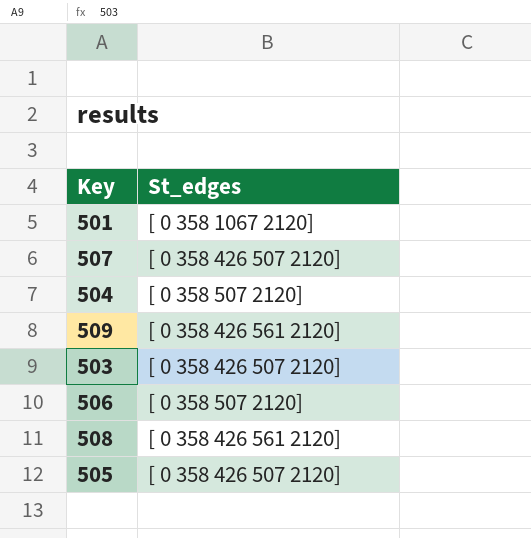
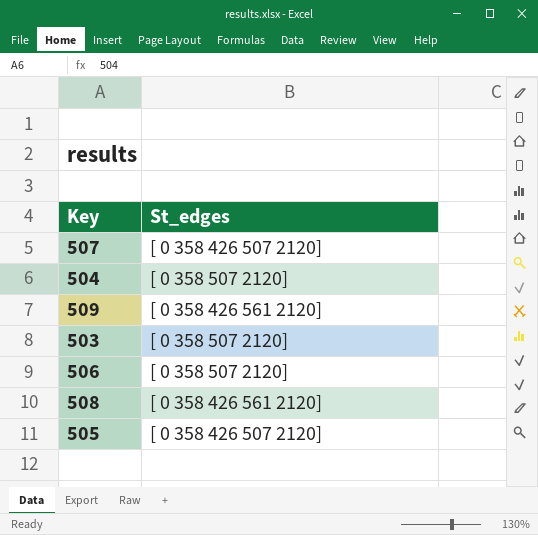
row 501: [ 0 358 1067 2120] -> none
503 | St_edges: [ 0 358 426 507 2120] -> [ 0 358 507 2120]

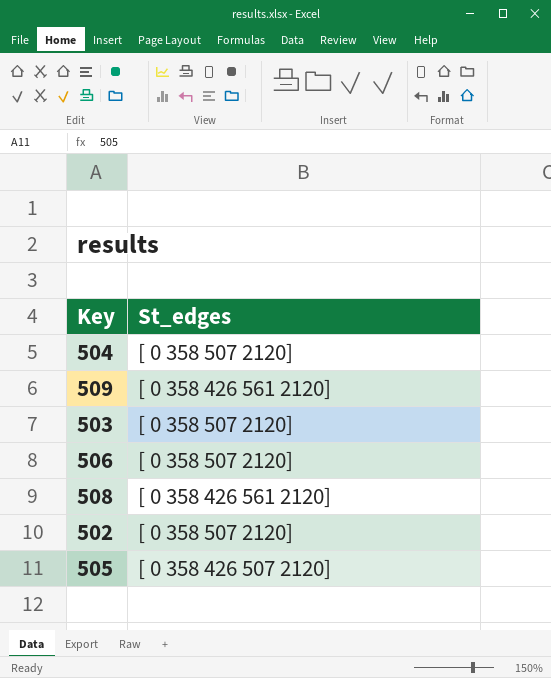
row 507: [ 0 358 426 507 2120] -> none
row 502: none -> [ 0 358 507 2120]

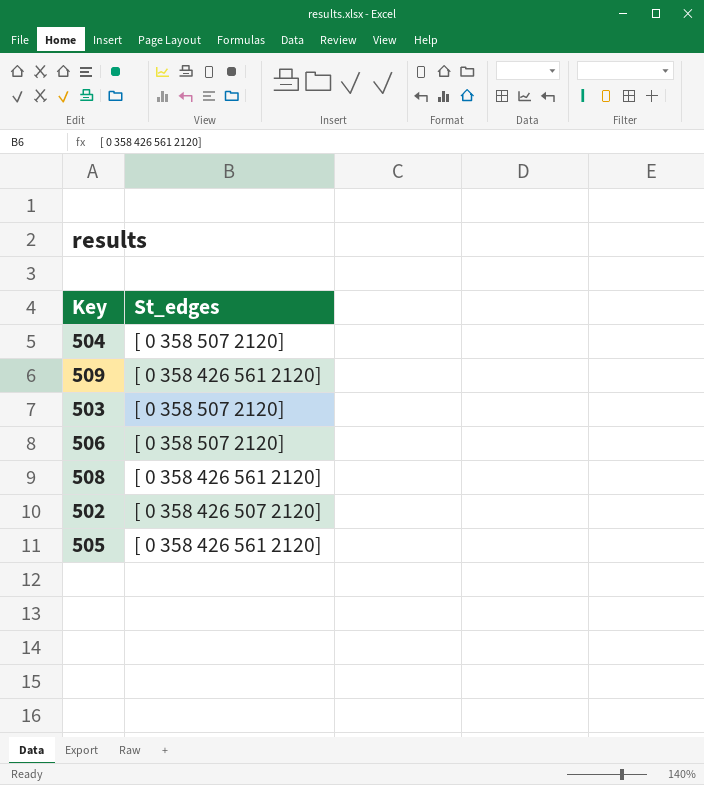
502 | St_edges: [ 0 358 507 2120] -> [ 0 358 426 507 2120]
505 | St_edges: [ 0 358 426 507 2120] -> [ 0 358 426 561 2120]

